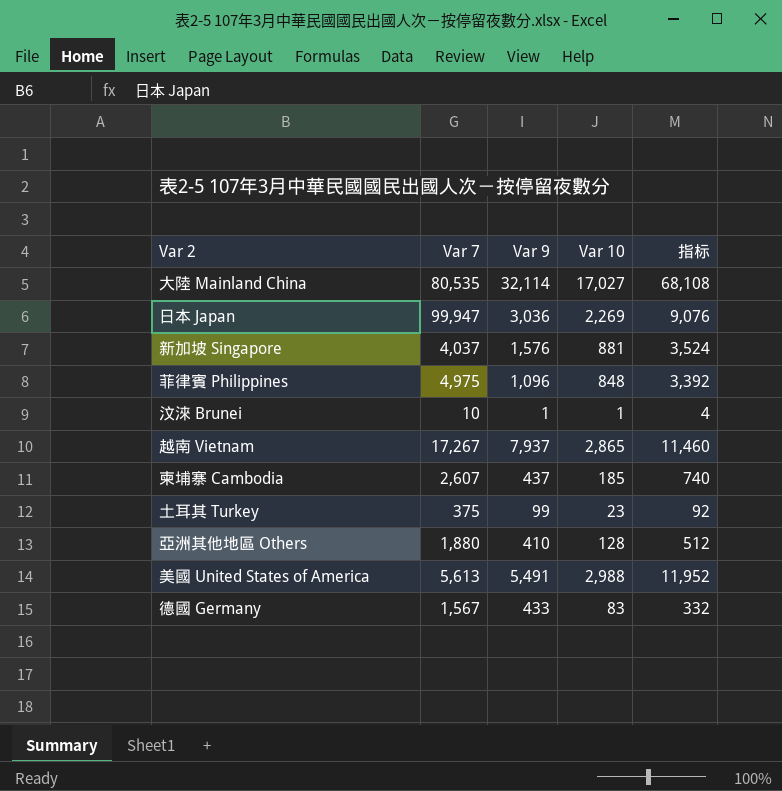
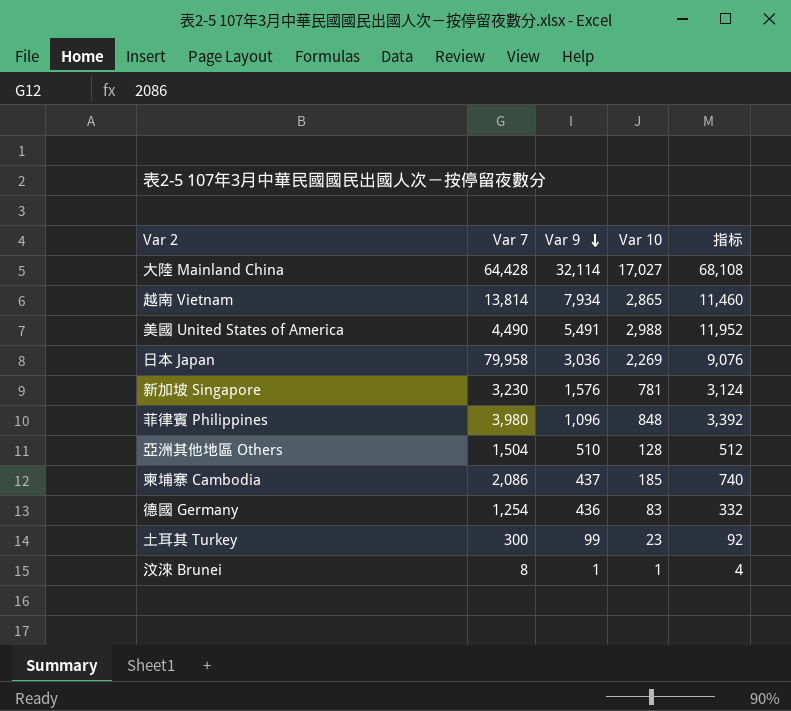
row order: none -> Var 9 descending
大陸 Mainland China | Var 7: 80,535 -> 64,428
越南 Vietnam | Var 7: 17,267 -> 13,814
越南 Vietnam | Var 9: 7,937 -> 7,934
美國 United States of America | Var 7: 5,613 -> 4,490
日本 Japan | Var 7: 99,947 -> 79,958
新加坡 Singapore | Var 7: 4,037 -> 3,230
新加坡 Singapore | Var 10: 881 -> 781
新加坡 Singapore | 指标: 3,524 -> 3,124
菲律賓 Philippines | Var 7: 4,975 -> 3,980
亞洲其他地區 Others | Var 7: 1,880 -> 1,504
亞洲其他地區 Others | Var 9: 410 -> 510
柬埔寨 Cambodia | Var 7: 2,607 -> 2,086
德國 Germany | Var 7: 1,567 -> 1,254
德國 Germany | Var 9: 433 -> 436
土耳其 Turkey | Var 7: 375 -> 300
汶淶 Brunei | Var 7: 10 -> 8

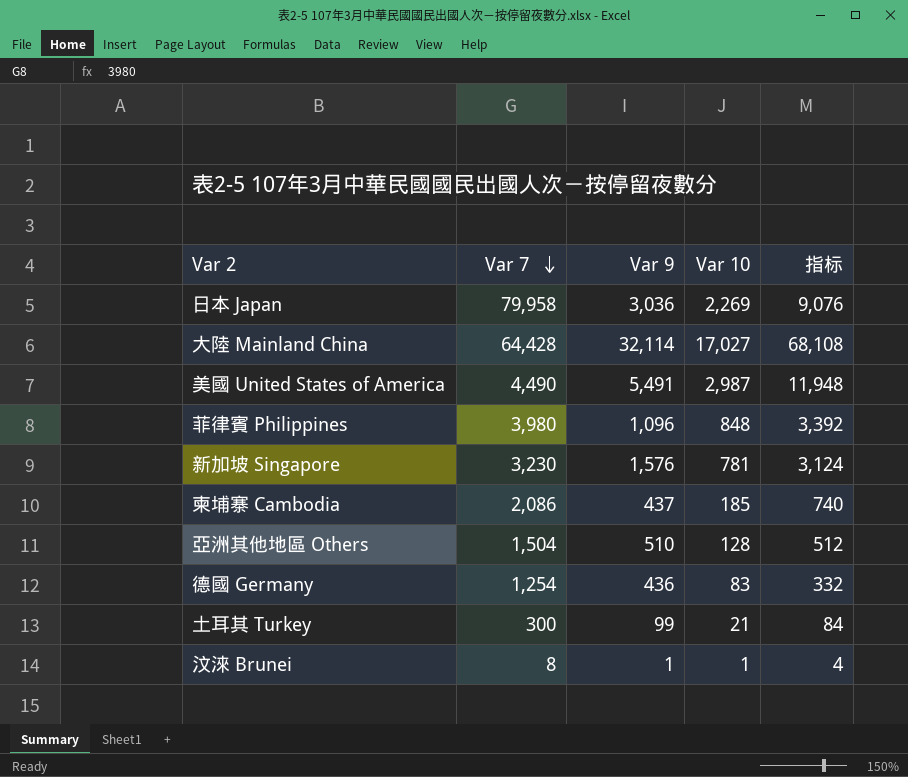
row order: Var 9 descending -> Var 7 descending
row 越南 Vietnam: 13,814 | 7,934 | 2,865 | 11,460 -> none
美國 United States of America | Var 10: 2,988 -> 2,987
美國 United States of America | 指标: 11,952 -> 11,948
土耳其 Turkey | Var 10: 23 -> 21
土耳其 Turkey | 指标: 92 -> 84

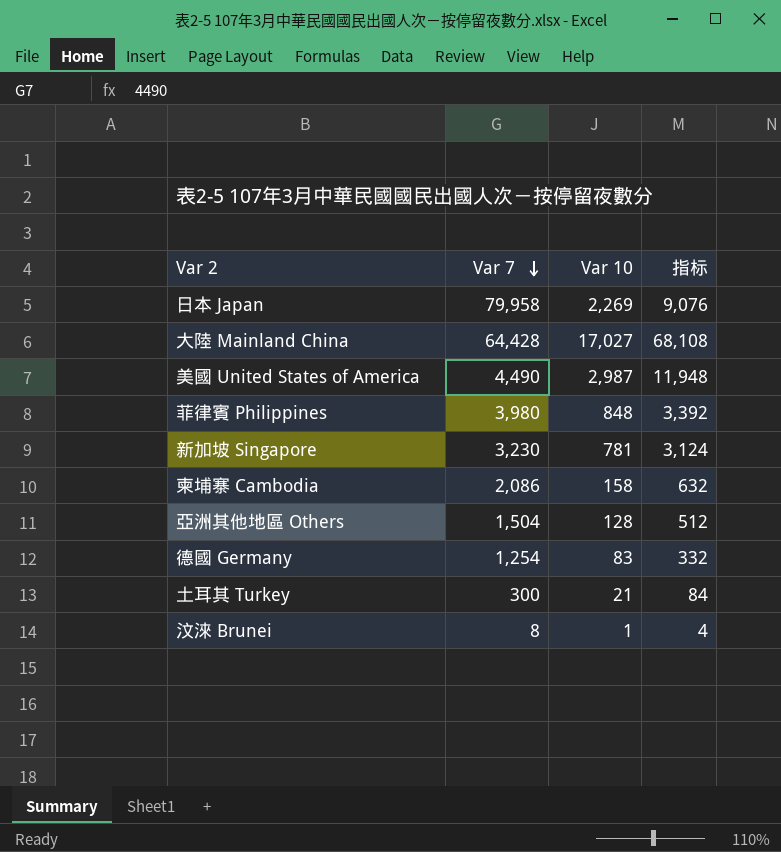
column Var 9 | position: 3 -> none
柬埔寨 Cambodia | Var 10: 185 -> 158
柬埔寨 Cambodia | 指标: 740 -> 632

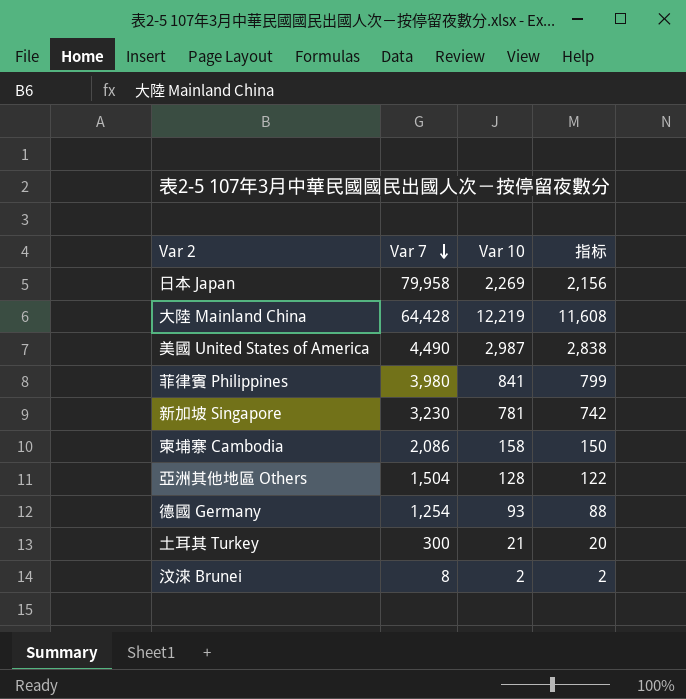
column 指标 | formula: [Var 10] * 4 -> [Var 10] * 0.95
大陸 Mainland China | Var 10: 17,027 -> 12,219
菲律賓 Philippines | Var 10: 848 -> 841
德國 Germany | Var 10: 83 -> 93
汶淶 Brunei | Var 10: 1 -> 2

